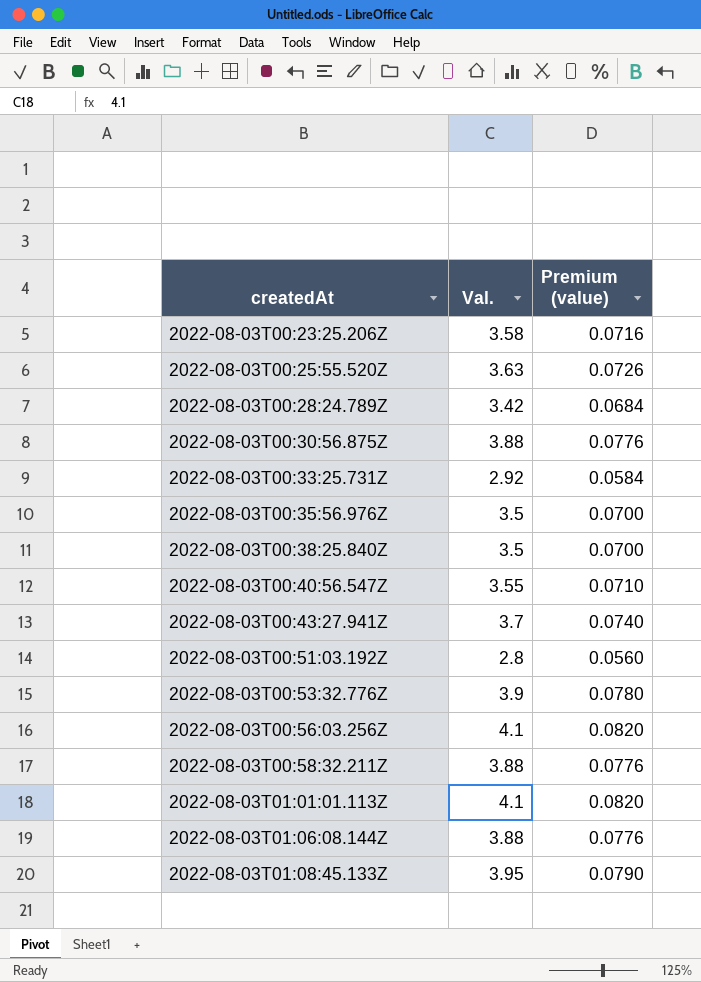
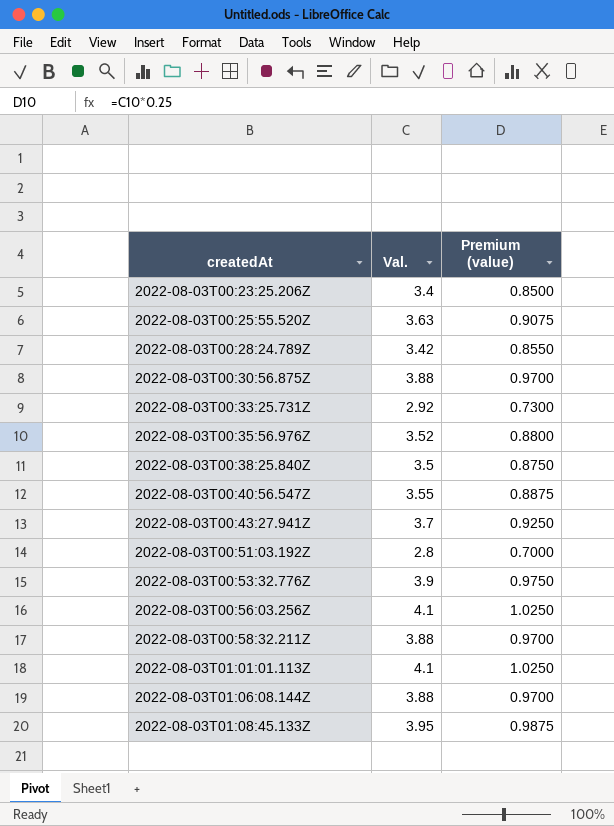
column Premium (value) | formula: [Val.] * 0.02 -> [Val.] * 0.25
2022-08-03T00:23:25.206Z | Val.: 3.58 -> 3.4
2022-08-03T00:35:56.976Z | Val.: 3.5 -> 3.52

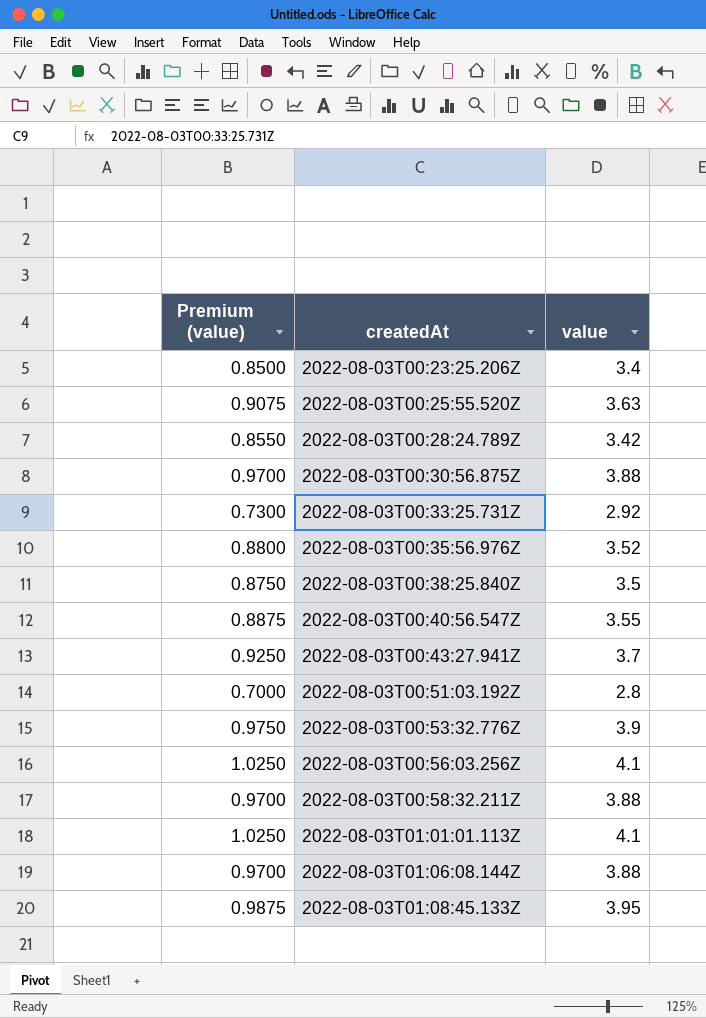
column Premium (value) | position: 3 -> 1
column name: Val. -> value

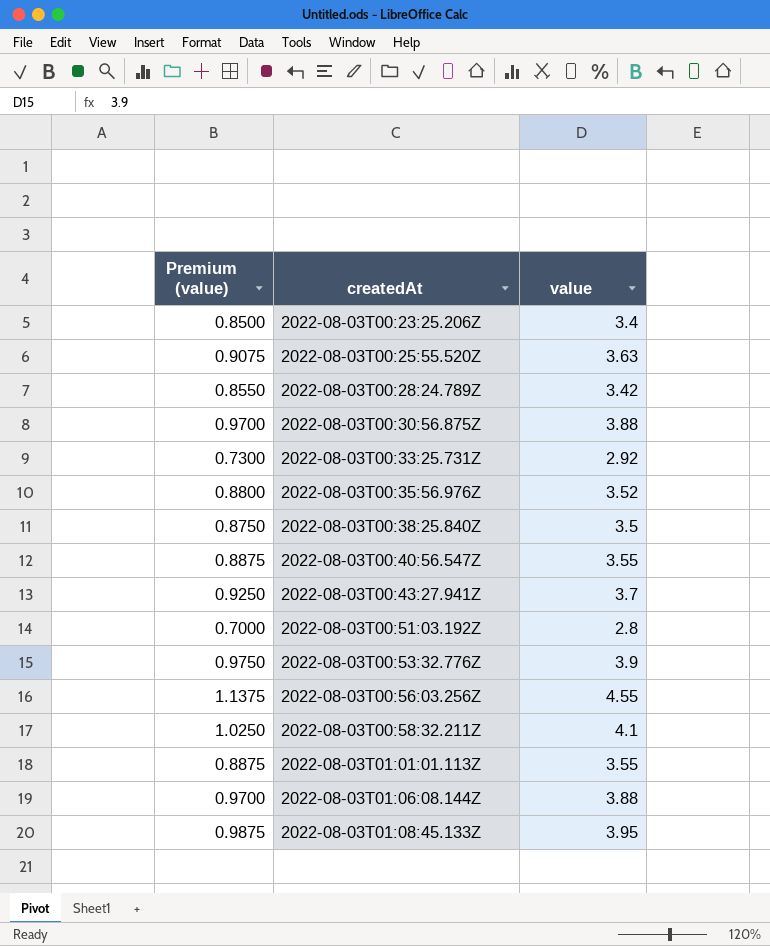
2022-08-03T00:56:03.256Z | Premium (value): 1.0250 -> 1.1375
2022-08-03T00:56:03.256Z | value: 4.1 -> 4.55
2022-08-03T00:58:32.211Z | Premium (value): 0.9700 -> 1.0250
2022-08-03T00:58:32.211Z | value: 3.88 -> 4.1
2022-08-03T01:01:01.113Z | Premium (value): 1.0250 -> 0.8875
2022-08-03T01:01:01.113Z | value: 4.1 -> 3.55

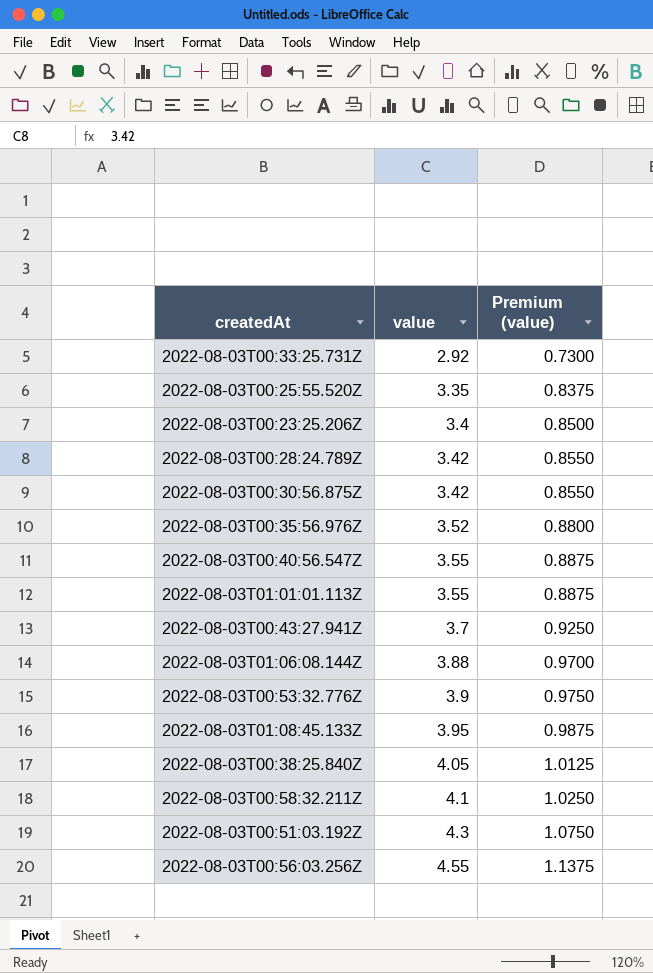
row order: createdAt ascending -> value ascending
column Premium (value) | position: 1 -> 3
2022-08-03T00:25:55.520Z | value: 3.63 -> 3.35
2022-08-03T00:25:55.520Z | Premium (value): 0.9075 -> 0.8375
2022-08-03T00:30:56.875Z | value: 3.88 -> 3.42
2022-08-03T00:30:56.875Z | Premium (value): 0.9700 -> 0.8550
2022-08-03T00:38:25.840Z | value: 3.5 -> 4.05
2022-08-03T00:38:25.840Z | Premium (value): 0.8750 -> 1.0125
2022-08-03T00:51:03.192Z | value: 2.8 -> 4.3
2022-08-03T00:51:03.192Z | Premium (value): 0.7000 -> 1.0750

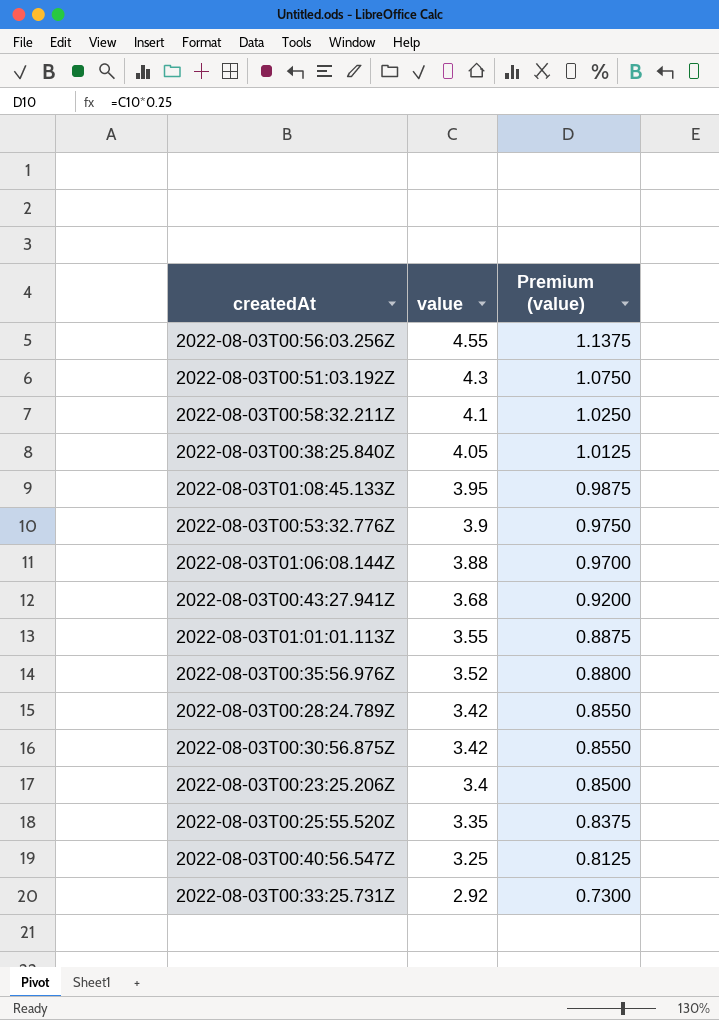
row order: value ascending -> value descending
2022-08-03T00:43:27.941Z | value: 3.7 -> 3.68
2022-08-03T00:43:27.941Z | Premium (value): 0.9250 -> 0.9200
2022-08-03T00:40:56.547Z | value: 3.55 -> 3.25
2022-08-03T00:40:56.547Z | Premium (value): 0.8875 -> 0.8125

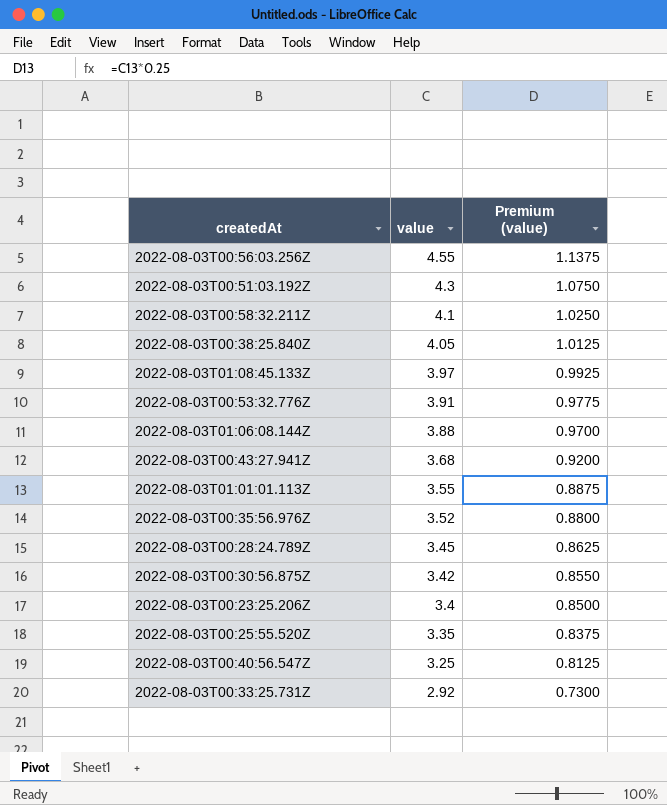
2022-08-03T01:08:45.133Z | value: 3.95 -> 3.97
2022-08-03T01:08:45.133Z | Premium (value): 0.9875 -> 0.9925
2022-08-03T00:53:32.776Z | value: 3.9 -> 3.91
2022-08-03T00:53:32.776Z | Premium (value): 0.9750 -> 0.9775
2022-08-03T00:28:24.789Z | value: 3.42 -> 3.45
2022-08-03T00:28:24.789Z | Premium (value): 0.8550 -> 0.8625

